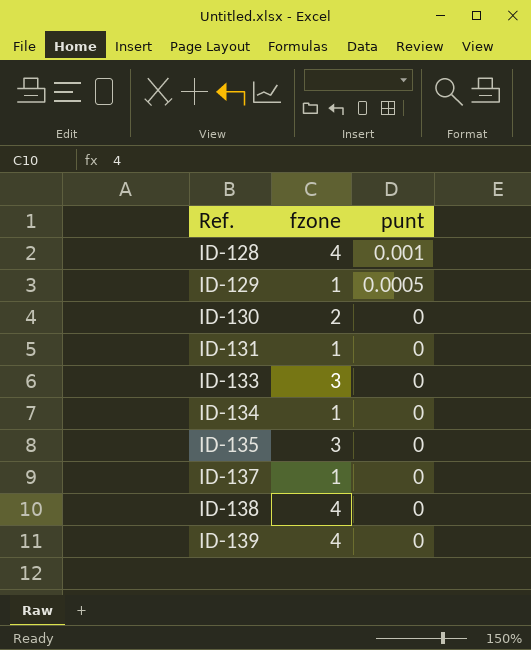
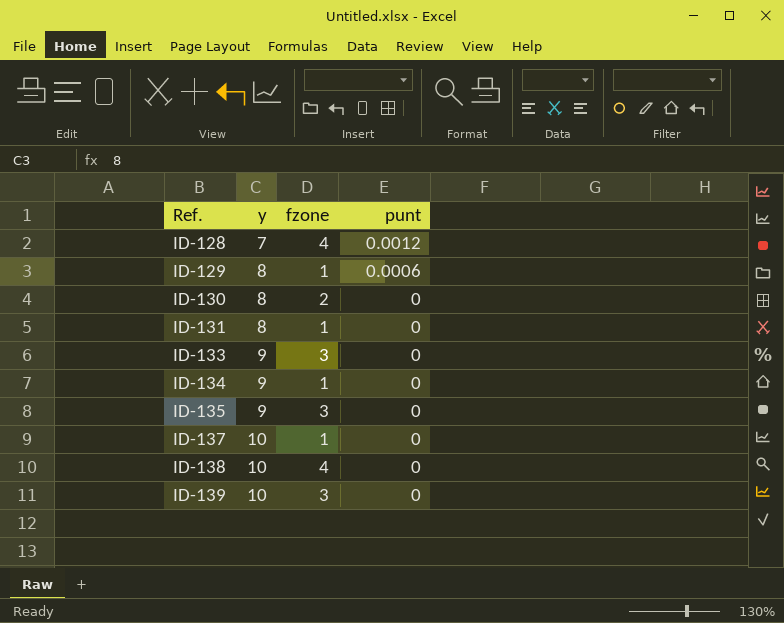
column y | position: none -> 2
ID-128 | punt: 0.001 -> 0.0012
ID-129 | punt: 0.0005 -> 0.0006
ID-139 | fzone: 4 -> 3

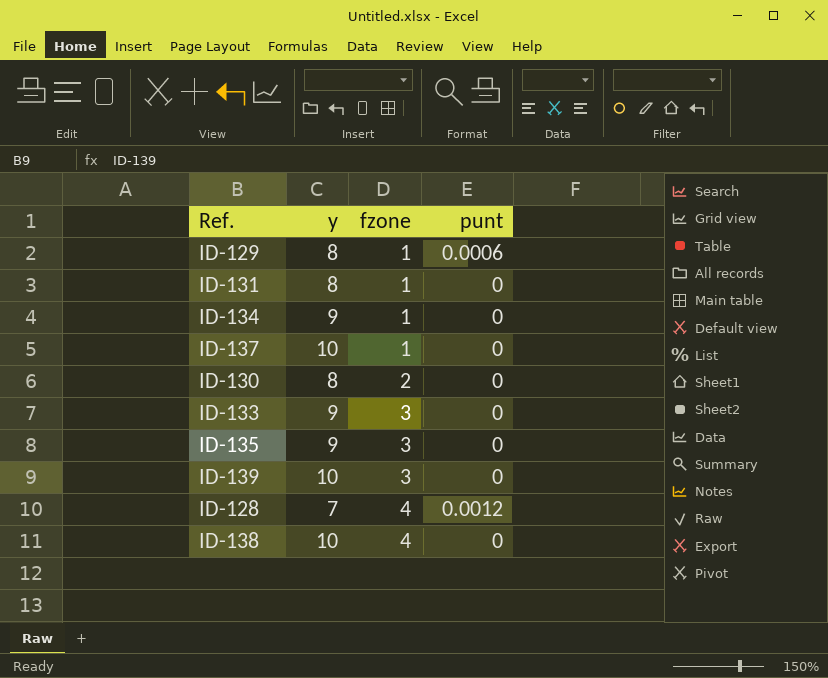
row order: Ref. ascending -> fzone ascending

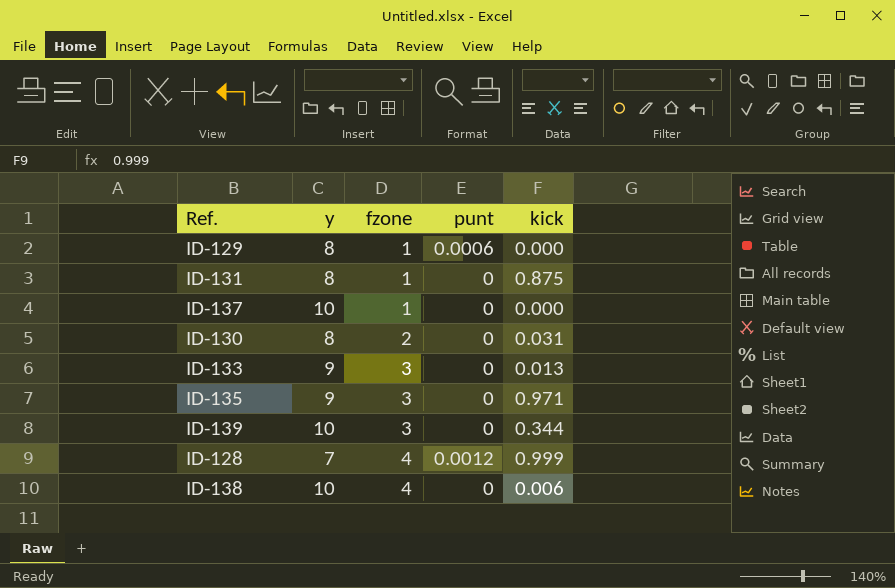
column kick | position: none -> 5
row ID-134: 9 | 1 | 0 -> none

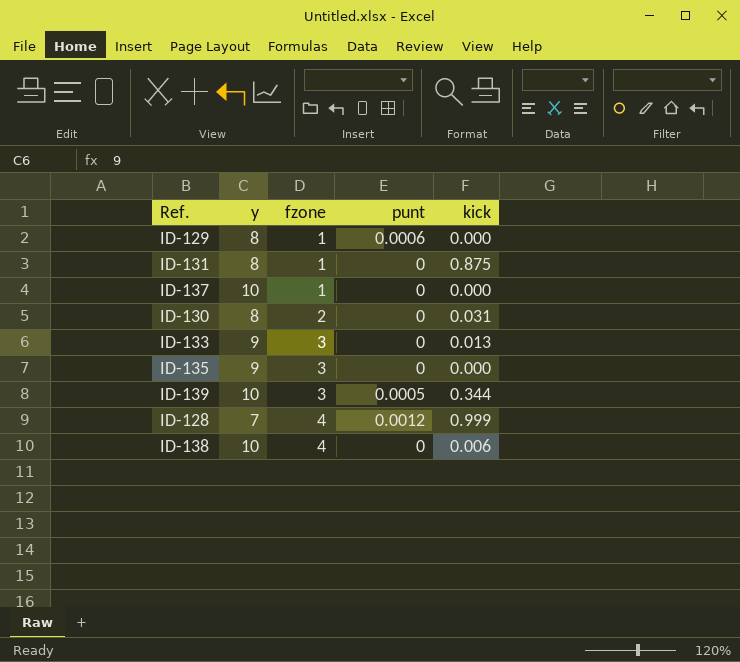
ID-135 | kick: 0.971 -> 0.000
ID-139 | punt: 0 -> 0.0005

